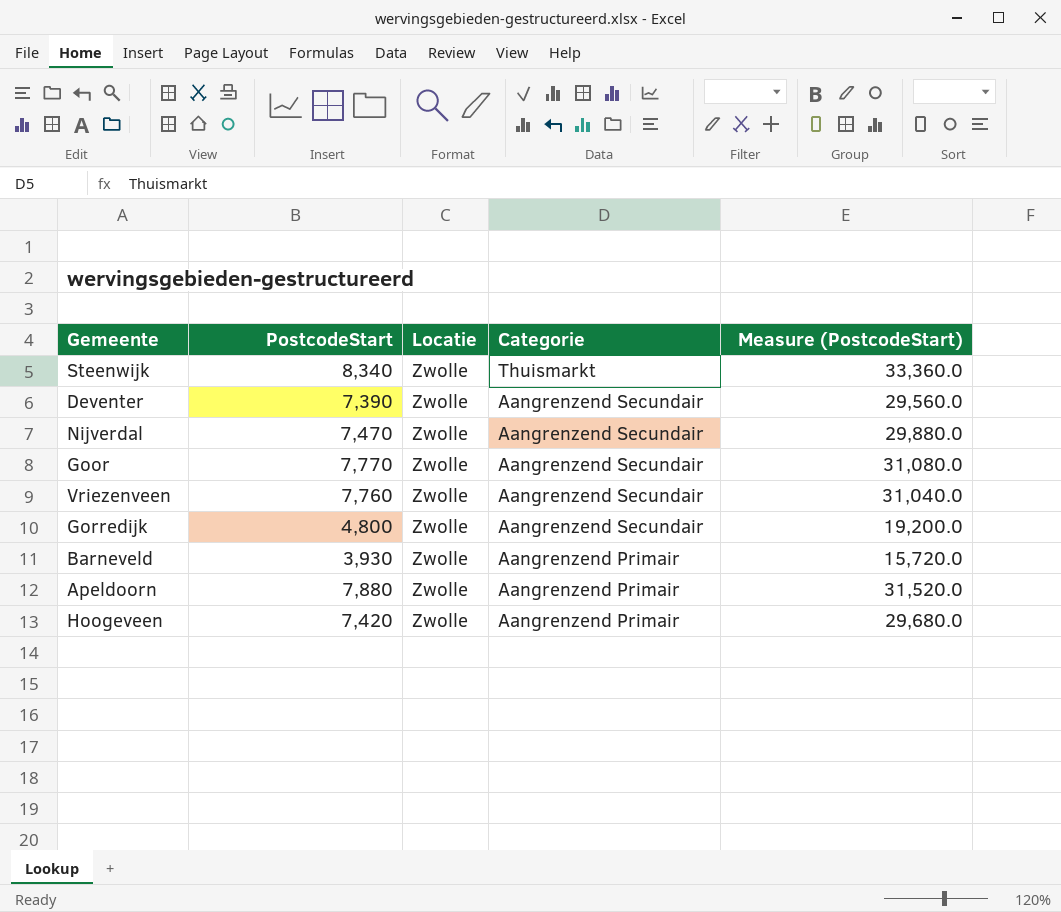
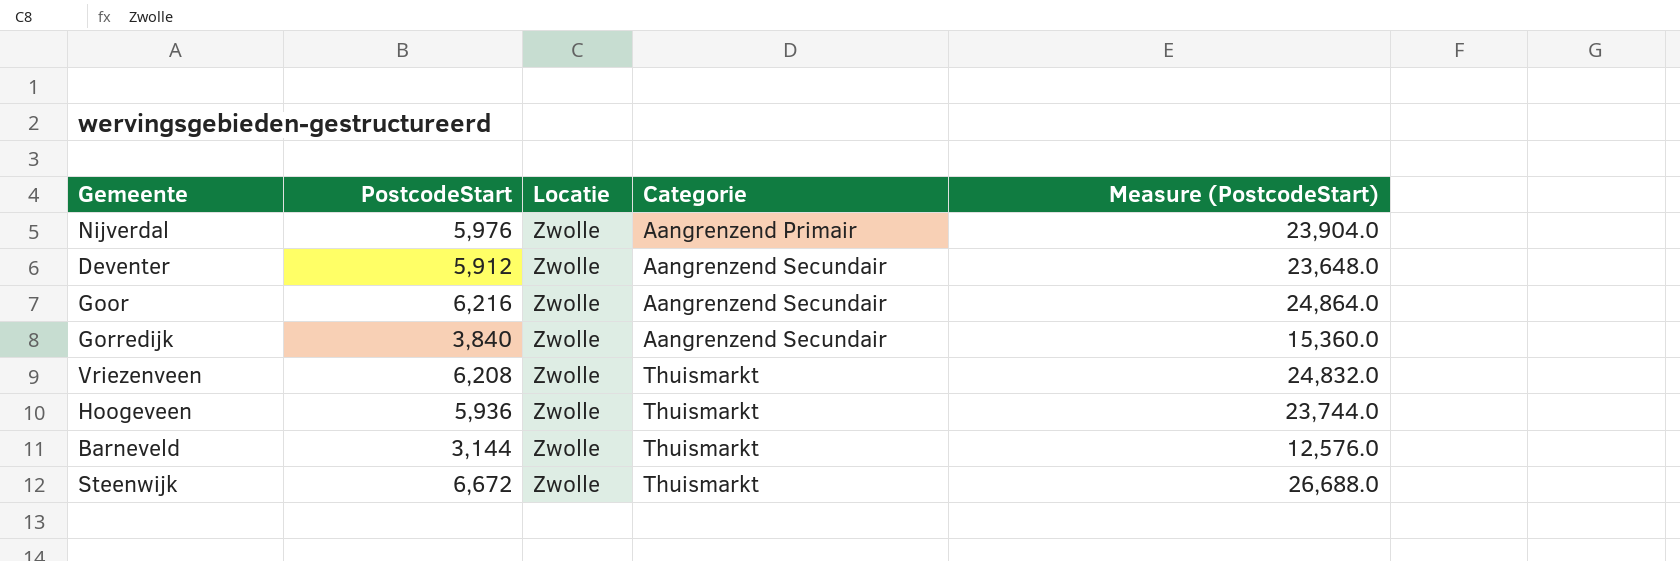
row order: Categorie descending -> Categorie ascending
row Apeldoorn: 7,880 | Zwolle | Aangrenzend Primair | 31,520.0 -> none
Nijverdal | PostcodeStart: 7,470 -> 5,976
Nijverdal | Categorie: Aangrenzend Secundair -> Aangrenzend Primair
Nijverdal | Measure (PostcodeStart): 29,880.0 -> 23,904.0
Deventer | PostcodeStart: 7,390 -> 5,912
Deventer | Measure (PostcodeStart): 29,560.0 -> 23,648.0
Goor | PostcodeStart: 7,770 -> 6,216
Goor | Measure (PostcodeStart): 31,080.0 -> 24,864.0
Gorredijk | PostcodeStart: 4,800 -> 3,840
Gorredijk | Measure (PostcodeStart): 19,200.0 -> 15,360.0
Vriezenveen | PostcodeStart: 7,760 -> 6,208
Vriezenveen | Categorie: Aangrenzend Secundair -> Thuismarkt
Vriezenveen | Measure (PostcodeStart): 31,040.0 -> 24,832.0
Hoogeveen | PostcodeStart: 7,420 -> 5,936
Hoogeveen | Categorie: Aangrenzend Primair -> Thuismarkt
Hoogeveen | Measure (PostcodeStart): 29,680.0 -> 23,744.0
Barneveld | PostcodeStart: 3,930 -> 3,144
Barneveld | Categorie: Aangrenzend Primair -> Thuismarkt
Barneveld | Measure (PostcodeStart): 15,720.0 -> 12,576.0
Steenwijk | PostcodeStart: 8,340 -> 6,672
Steenwijk | Measure (PostcodeStart): 33,360.0 -> 26,688.0

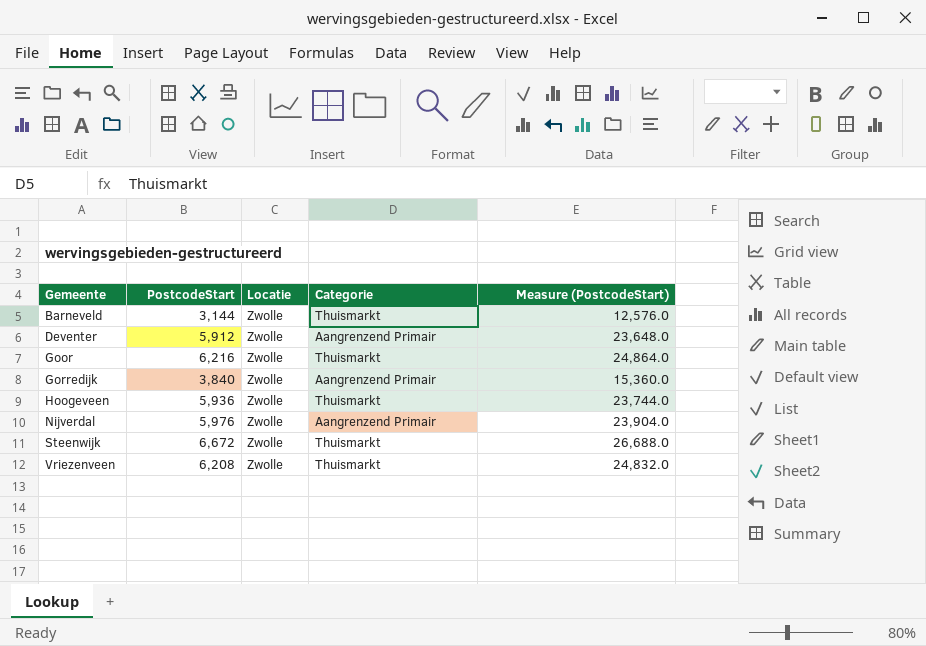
row order: Categorie ascending -> Gemeente ascending
Deventer | Categorie: Aangrenzend Secundair -> Aangrenzend Primair
Goor | Categorie: Aangrenzend Secundair -> Thuismarkt
Gorredijk | Categorie: Aangrenzend Secundair -> Aangrenzend Primair

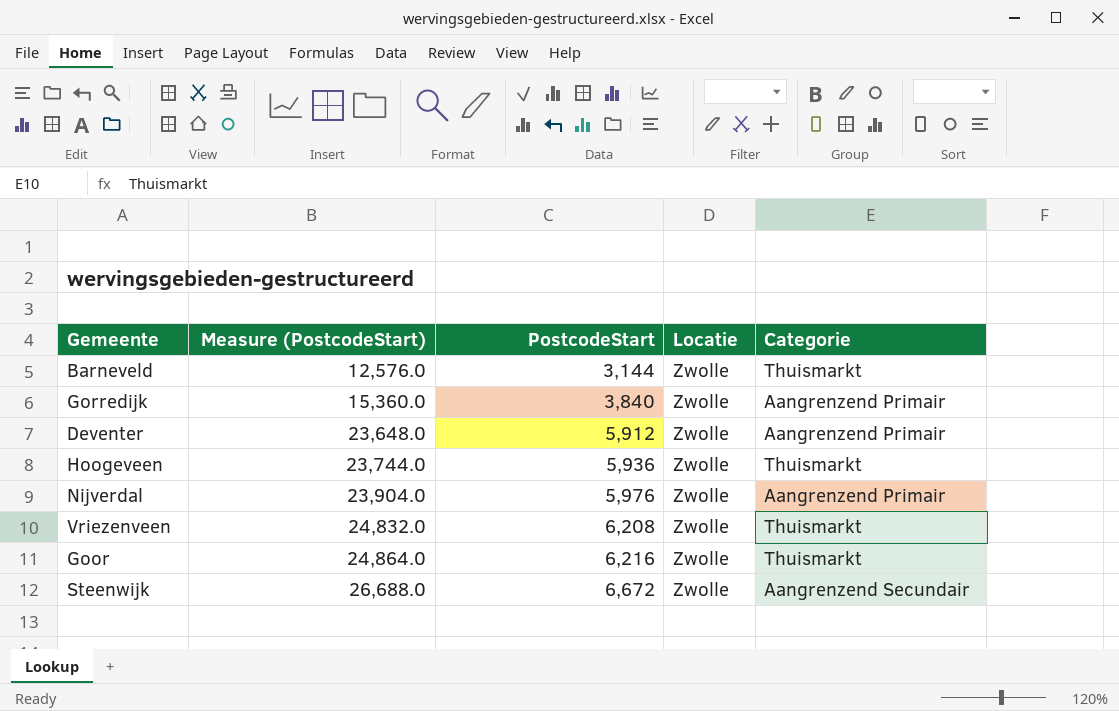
row order: Gemeente ascending -> Measure (PostcodeStart) ascending
column Measure (PostcodeStart) | position: 5 -> 2
Steenwijk | Categorie: Thuismarkt -> Aangrenzend Secundair

